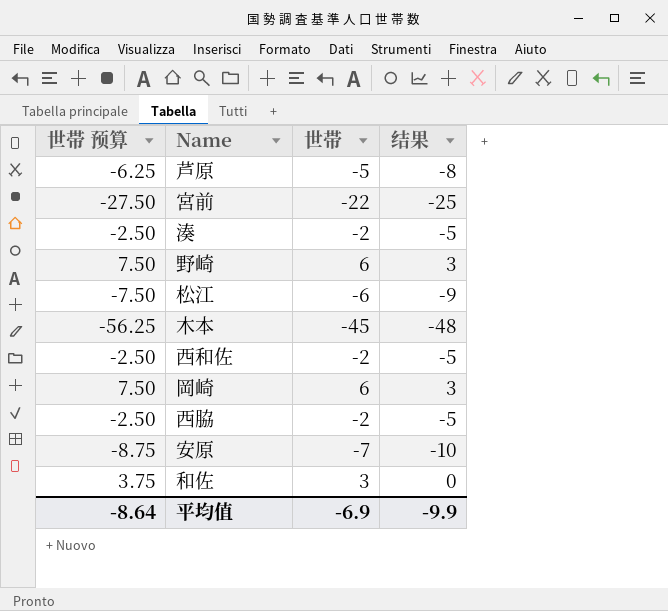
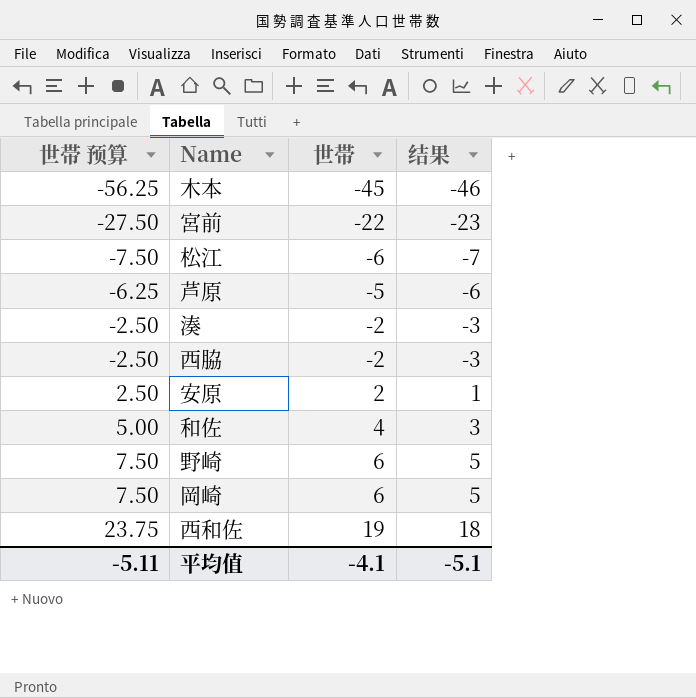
row order: none -> 世帯 预算 ascending
column 结果 | formula: [世帯] - 3 -> [世帯] - 1
安原 | 世帯 预算: -8.75 -> 2.50
安原 | 世帯: -7 -> 2
和佐 | 世帯 预算: 3.75 -> 5.00
和佐 | 世帯: 3 -> 4
西和佐 | 世帯 预算: -2.50 -> 23.75
西和佐 | 世帯: -2 -> 19
平均值 | 世帯 预算: -8.64 -> -5.11
平均值 | 世帯: -6.9 -> -4.1
平均值 | 结果: -9.9 -> -5.1

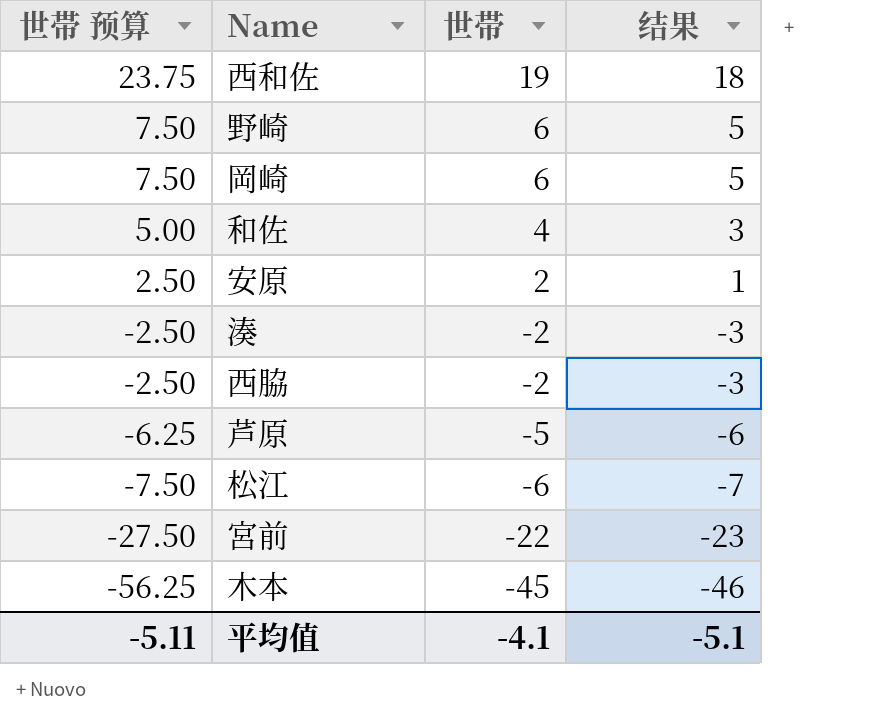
row order: 世帯 预算 ascending -> 世帯 预算 descending

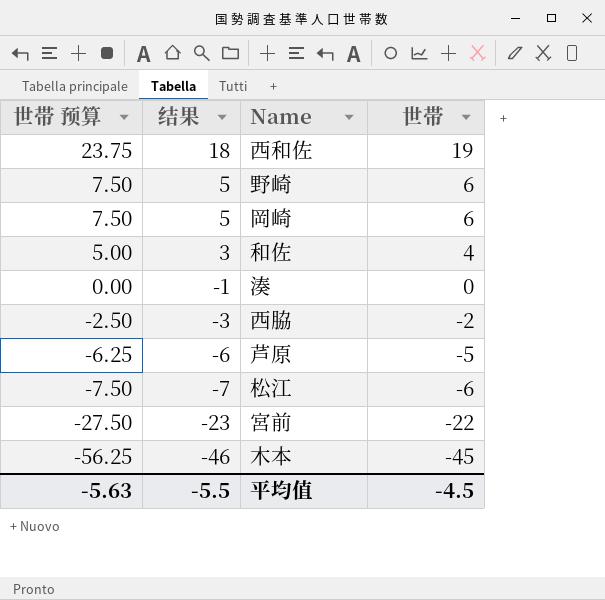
column 结果 | position: 4 -> 2
row 安原: 2.50 | 2 | 1 -> none
湊 | 世帯 预算: -2.50 -> 0.00
湊 | 结果: -3 -> -1
湊 | 世帯: -2 -> 0
平均值 | 世帯 预算: -5.11 -> -5.63
平均值 | 结果: -5.1 -> -5.5
平均值 | 世帯: -4.1 -> -4.5

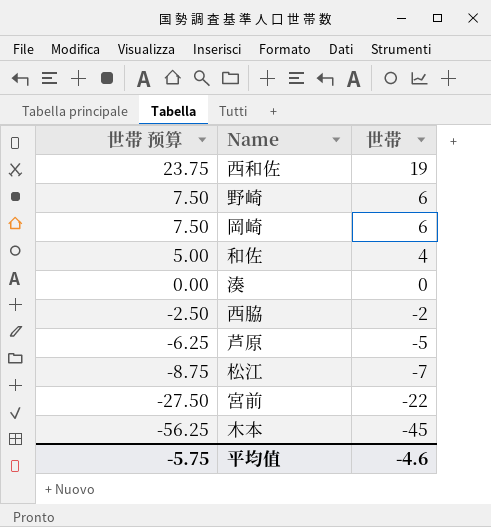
column 结果 | formula: [世帯] - 1 -> none
松江 | 世帯 预算: -7.50 -> -8.75
松江 | 世帯: -6 -> -7
平均值 | 世帯 预算: -5.63 -> -5.75
平均值 | 世帯: -4.5 -> -4.6

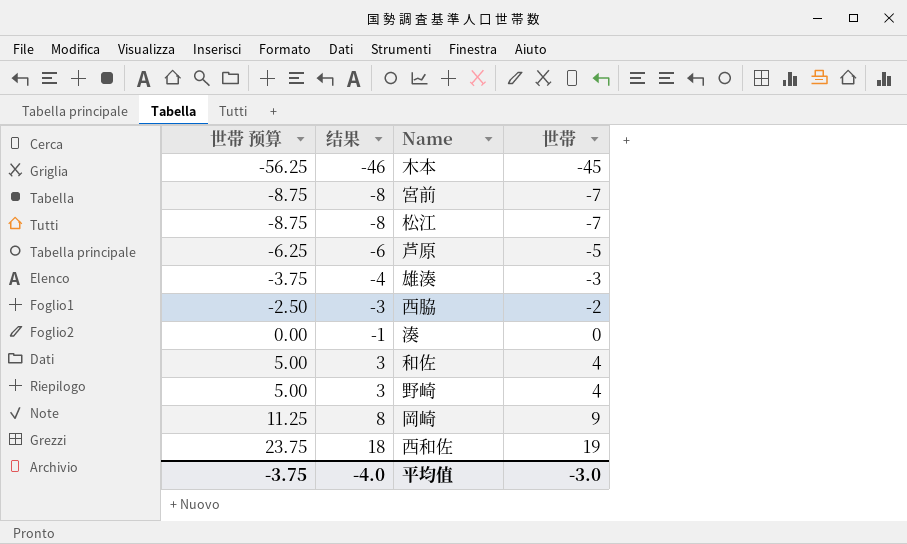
row order: 世帯 预算 descending -> 世帯 预算 ascending
column 结果 | formula: none -> [世帯] - 1
宮前 | 世帯 预算: -27.50 -> -8.75
宮前 | 世帯: -22 -> -7
row 雄湊: none -> -3.75 | -4 | -3
野崎 | 世帯 预算: 7.50 -> 5.00
野崎 | 世帯: 6 -> 4
岡崎 | 世帯 预算: 7.50 -> 11.25
岡崎 | 世帯: 6 -> 9
平均值 | 世帯 预算: -5.75 -> -3.75
平均值 | 世帯: -4.6 -> -3.0

